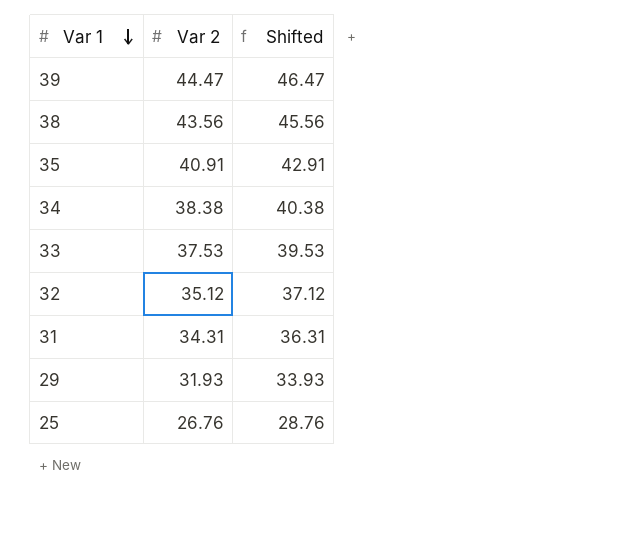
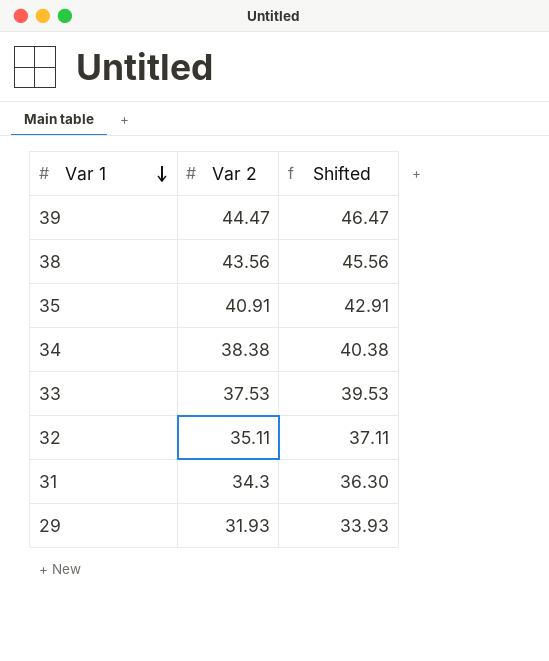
row 25: 26.76 | 28.76 -> none
32 | Var 2: 35.12 -> 35.11
32 | Shifted: 37.12 -> 37.11
31 | Var 2: 34.31 -> 34.3
31 | Shifted: 36.31 -> 36.30

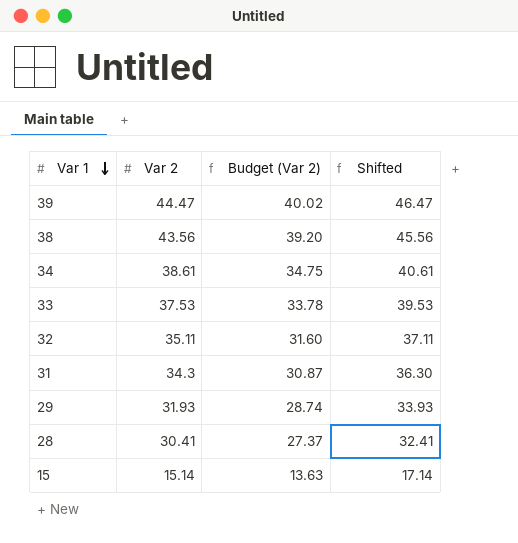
column Budget (Var 2) | formula: none -> [Var 2] * 0.9
row 35: 40.91 | 42.91 -> none
34 | Var 2: 38.38 -> 38.61
34 | Shifted: 40.38 -> 40.61
row 28: none -> 30.41 | 27.37 | 32.41
row 15: none -> 15.14 | 13.63 | 17.14

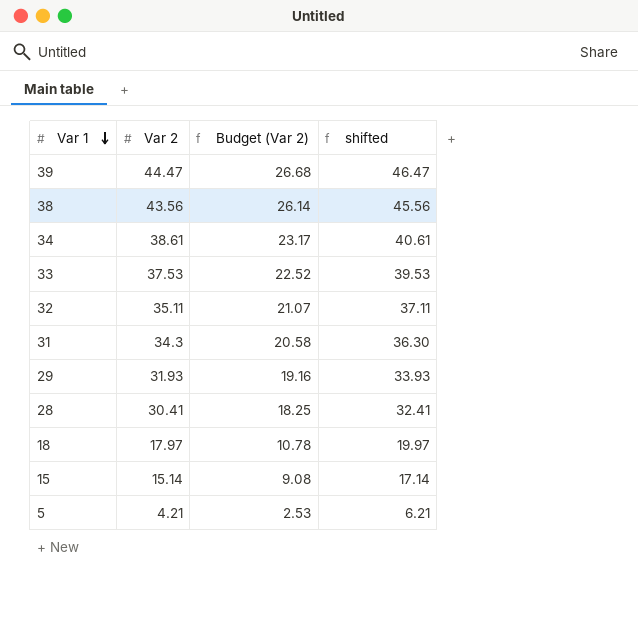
column Budget (Var 2) | formula: [Var 2] * 0.9 -> [Var 2] * 0.6
column name: Shifted -> shifted
row 18: none -> 17.97 | 10.78 | 19.97
row 5: none -> 4.21 | 2.53 | 6.21

